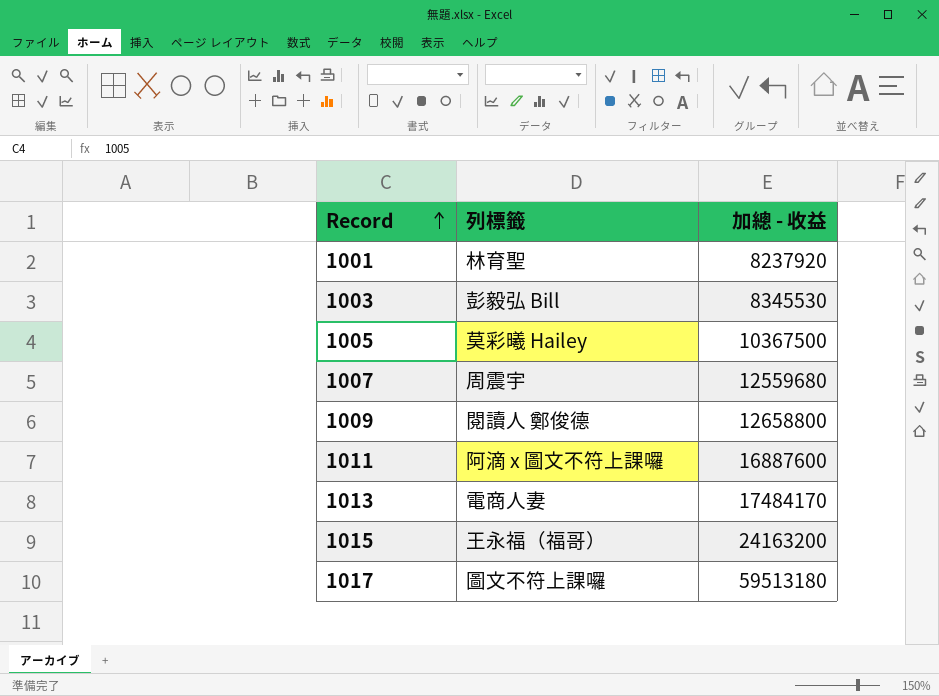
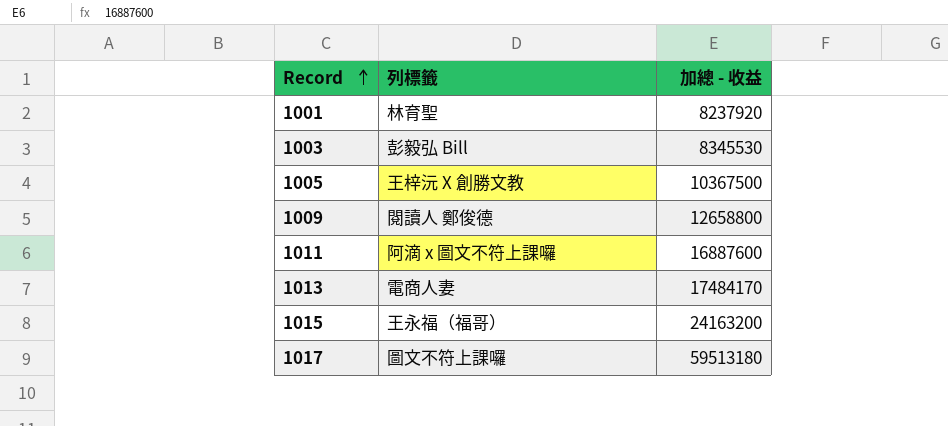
row 1007: 周震宇 | 12559680 -> none
1005 | 列標籤: 莫彩曦 Hailey -> 王梓沅 X 創勝文教

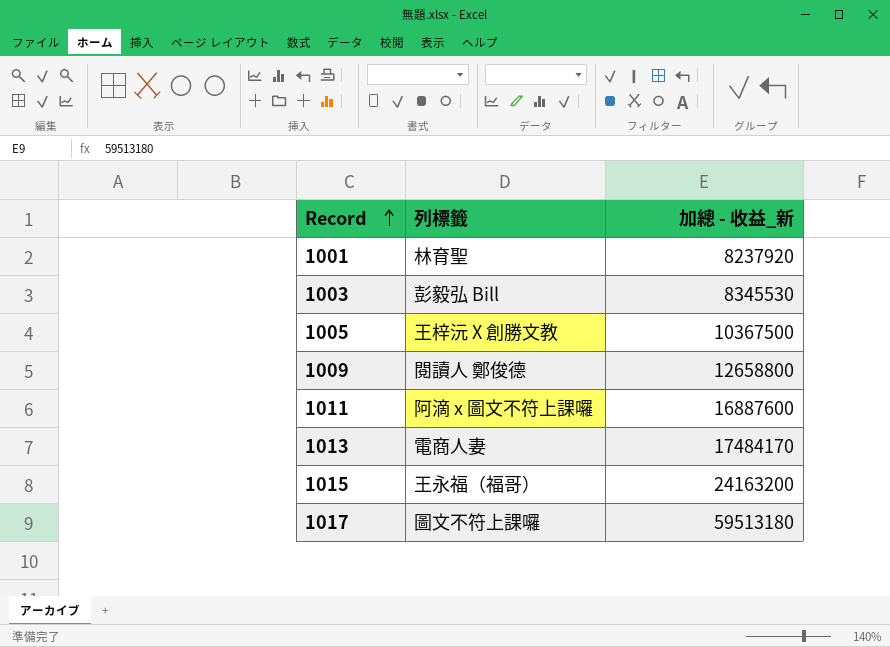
column name: 加總 - 收益 -> 加總 - 收益_新

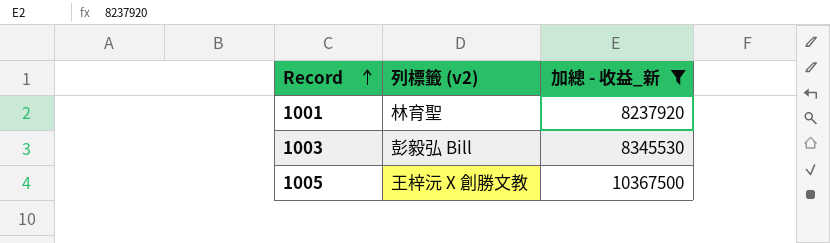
filter: none -> 加總 - 收益_新 <= 10367500
column name: 列標籤 -> 列標籤 (v2)

